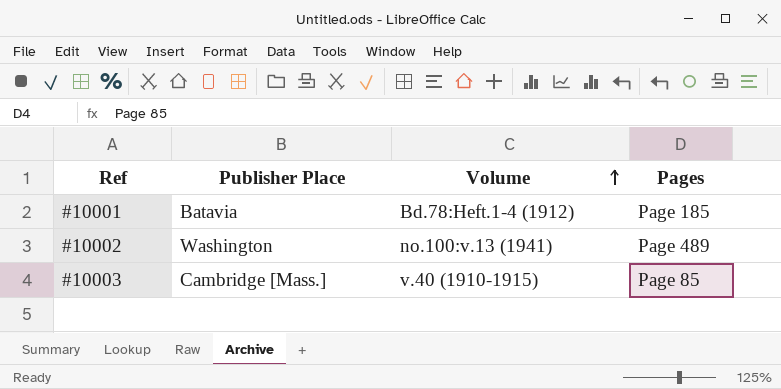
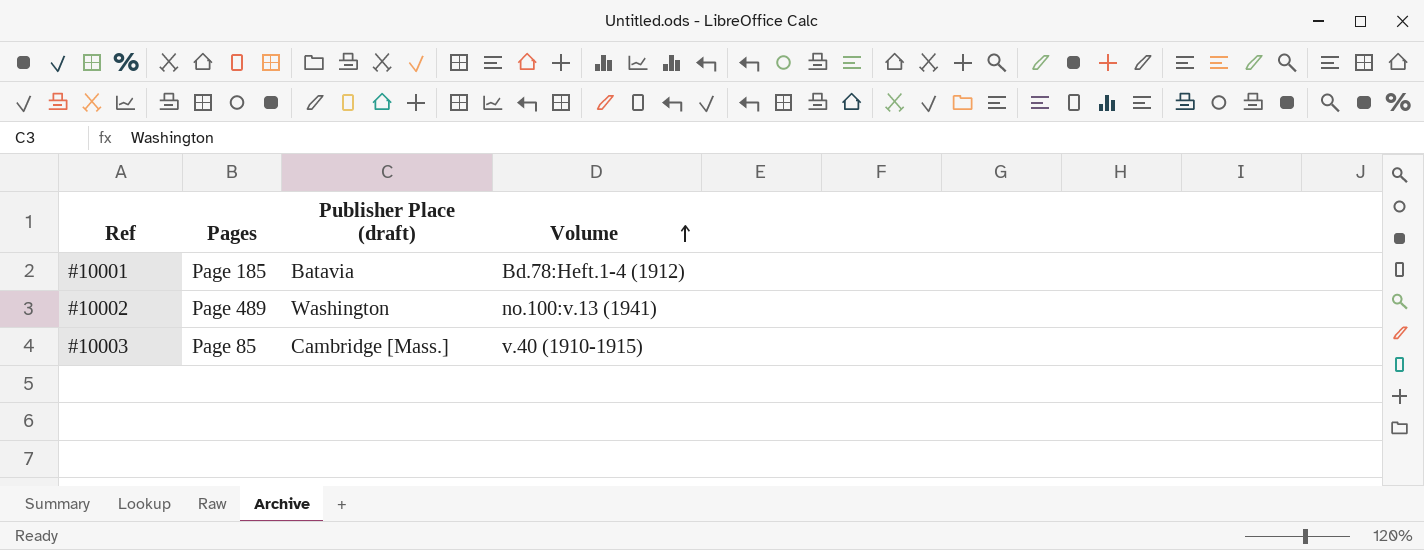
column Pages | position: 4 -> 2
column name: Publisher Place -> Publisher Place (draft)

